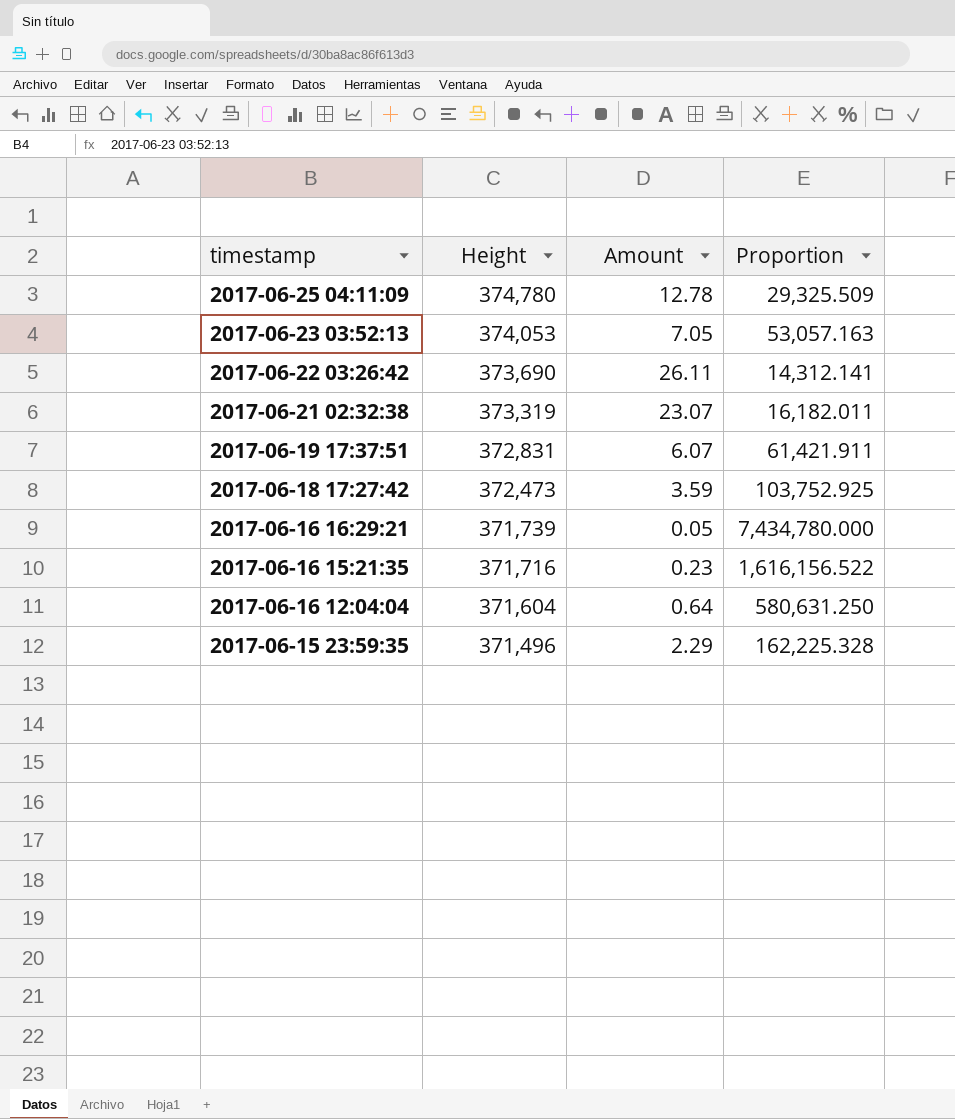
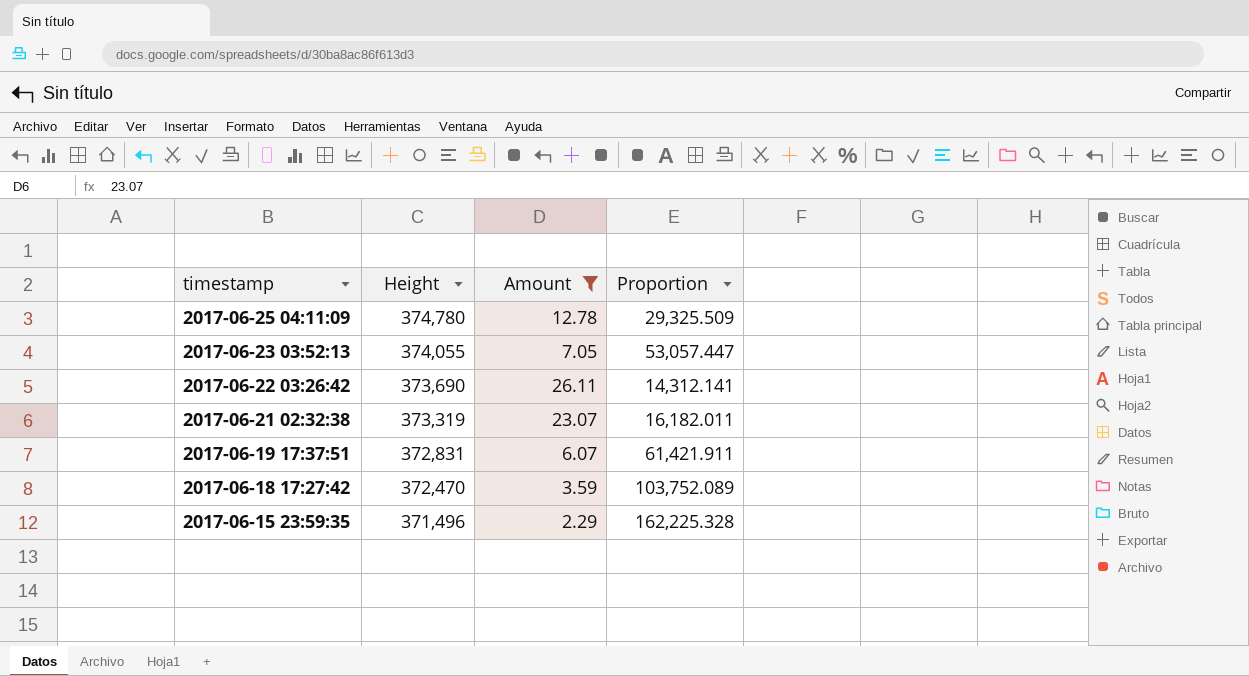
filter: none -> Amount >= 2.29
2017-06-23 03:52:13 | Height: 374,053 -> 374,055
2017-06-23 03:52:13 | Proportion: 53,057.163 -> 53,057.447
2017-06-18 17:27:42 | Height: 372,473 -> 372,470
2017-06-18 17:27:42 | Proportion: 103,752.925 -> 103,752.089

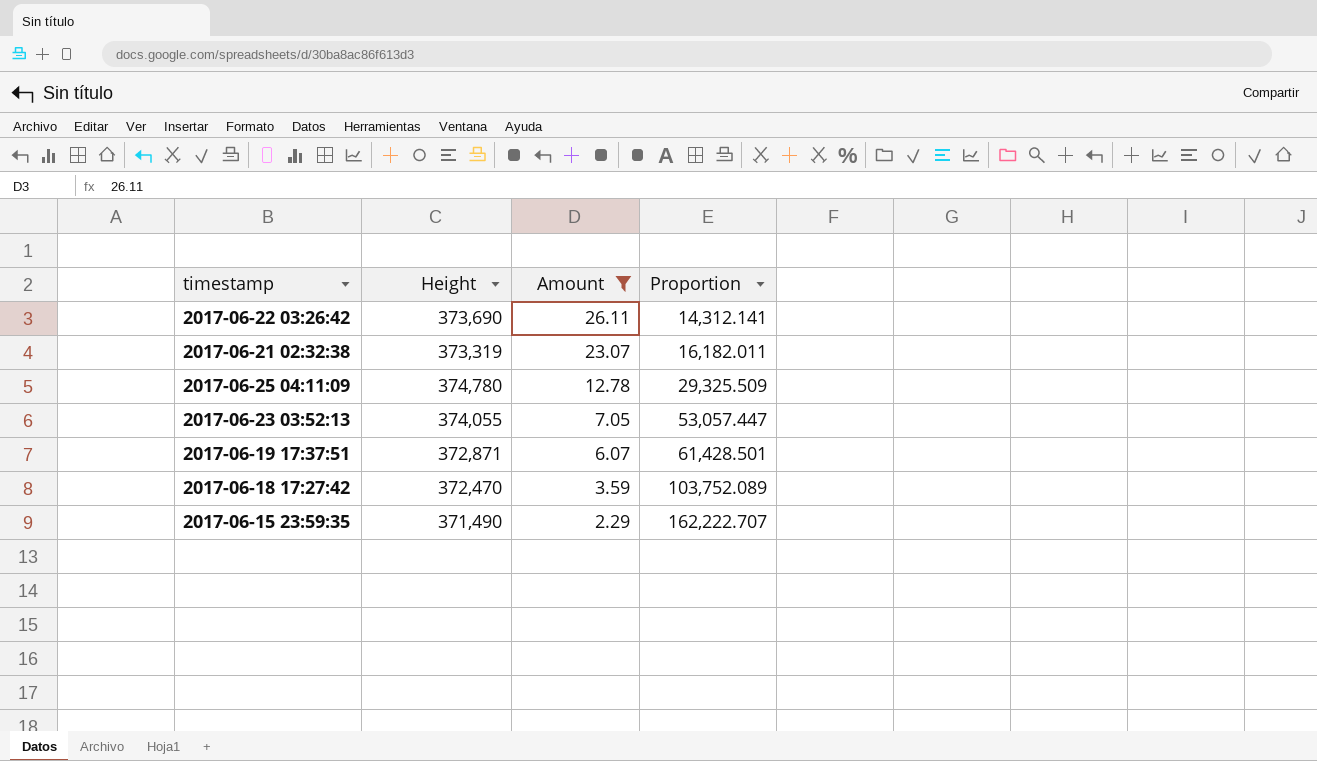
row order: timestamp descending -> Amount descending
2017-06-19 17:37:51 | Height: 372,831 -> 372,871
2017-06-19 17:37:51 | Proportion: 61,421.911 -> 61,428.501
2017-06-15 23:59:35 | Height: 371,496 -> 371,490
2017-06-15 23:59:35 | Proportion: 162,225.328 -> 162,222.707

